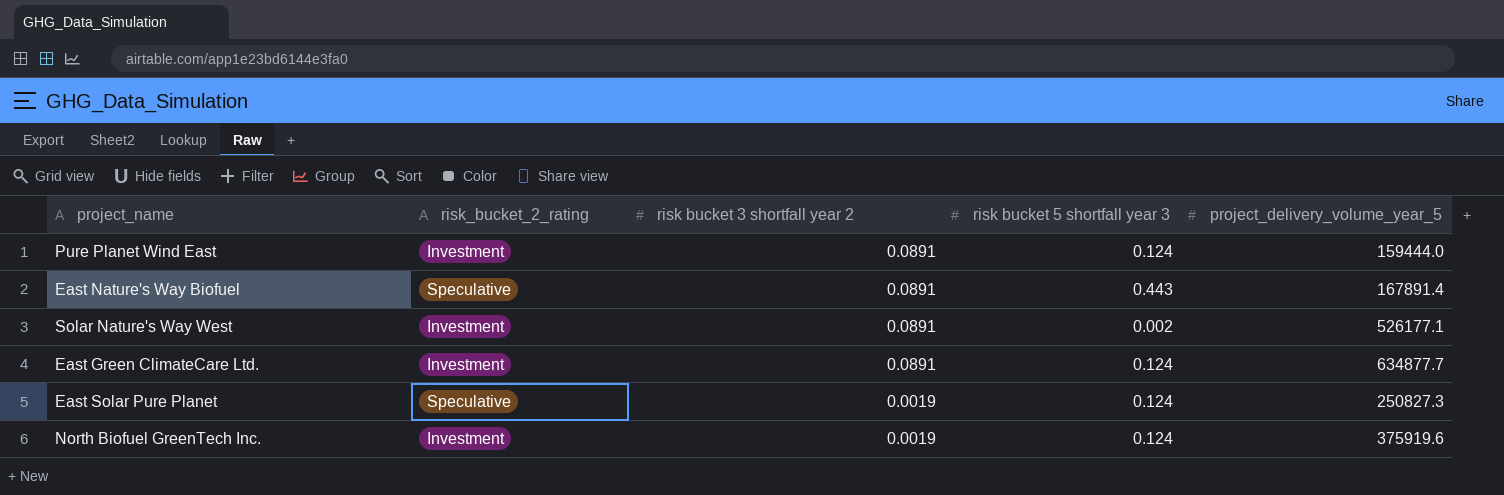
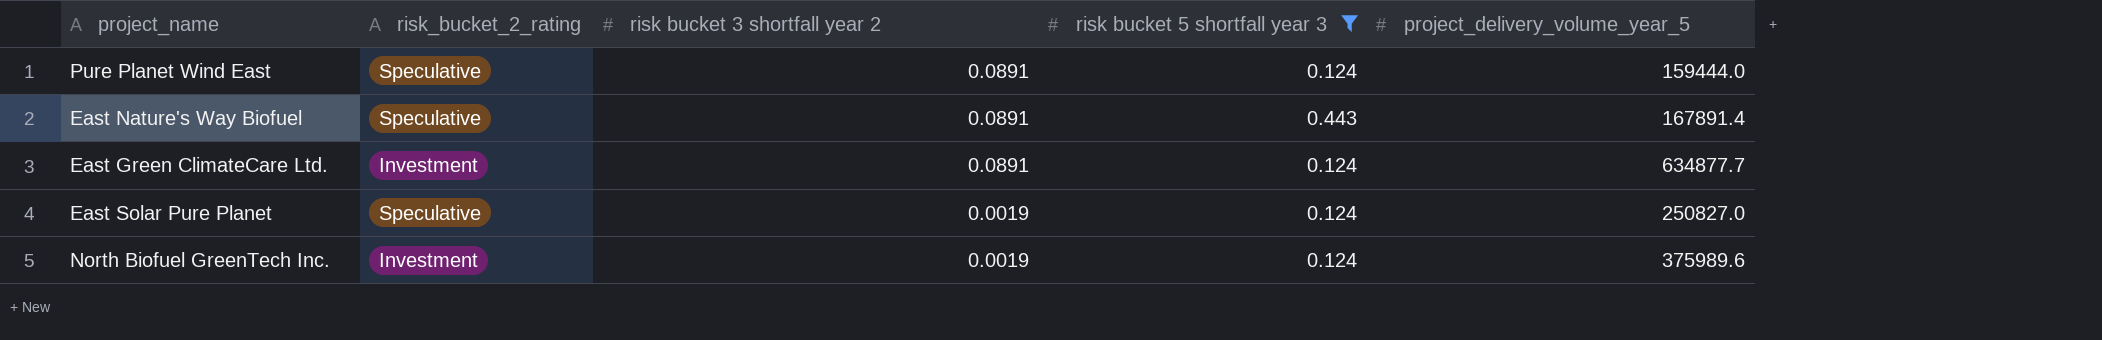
filter: none -> risk bucket 5 shortfall year 3 != 0.002
Pure Planet Wind East | risk_bucket_2_rating: Investment -> Speculative
East Solar Pure Planet | project_delivery_volume_year_5: 250827.3 -> 250827.0
North Biofuel GreenTech Inc. | project_delivery_volume_year_5: 375919.6 -> 375989.6

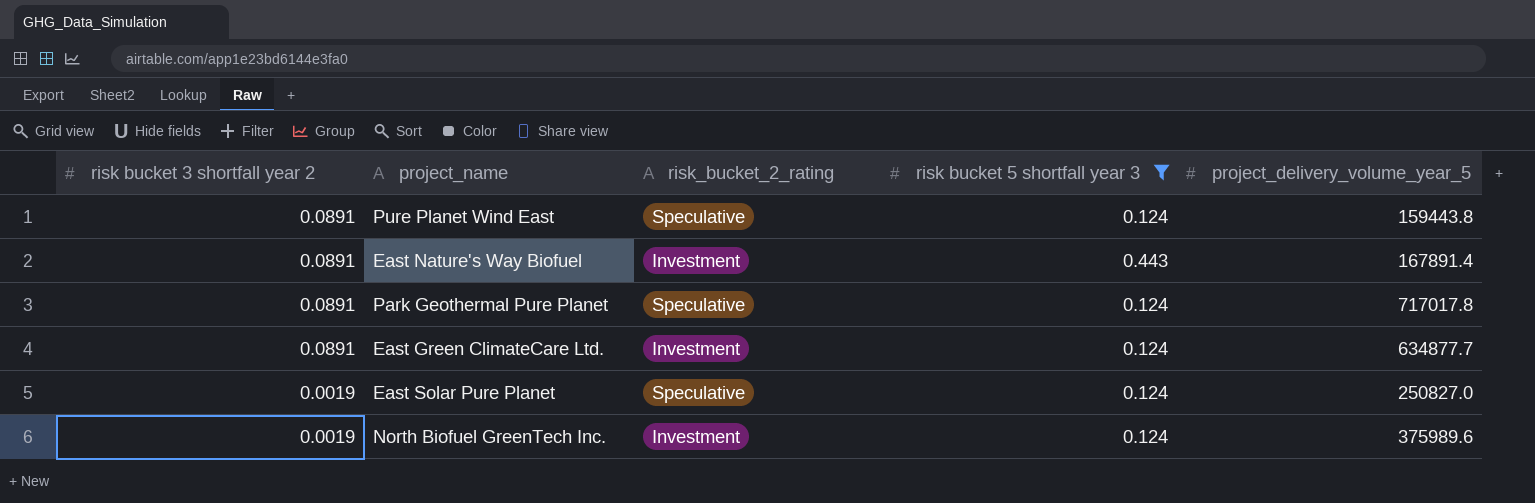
column risk bucket 3 shortfall year 2 | position: 3 -> 1
Pure Planet Wind East | project_delivery_volume_year_5: 159444.0 -> 159443.8
East Nature's Way Biofuel | risk_bucket_2_rating: Speculative -> Investment
row Park Geothermal Pure Planet: none -> 0.0891 | Speculative | 0.124 | 717017.8

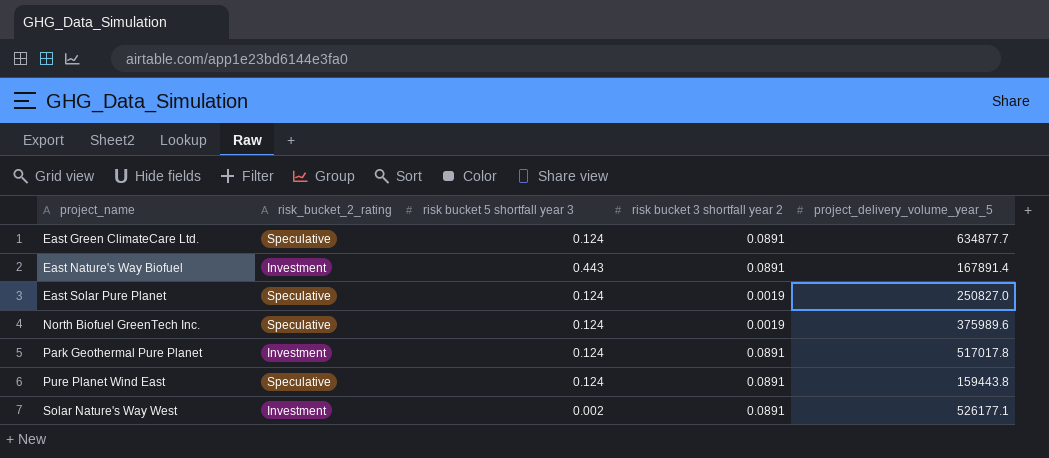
filter: risk bucket 5 shortfall year 3 != 0.002 -> none
row order: risk bucket 3 shortfall year 2 descending -> project_name ascending
column risk bucket 3 shortfall year 2 | position: 1 -> 4
East Green ClimateCare Ltd. | risk_bucket_2_rating: Investment -> Speculative
North Biofuel GreenTech Inc. | risk_bucket_2_rating: Investment -> Speculative
Park Geothermal Pure Planet | risk_bucket_2_rating: Speculative -> Investment
Park Geothermal Pure Planet | project_delivery_volume_year_5: 717017.8 -> 517017.8

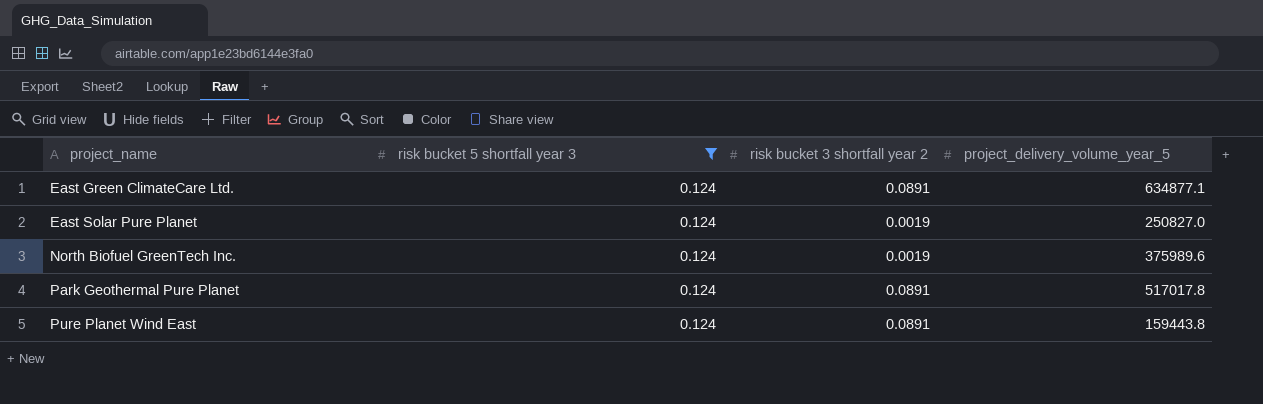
filter: none -> risk bucket 5 shortfall year 3 = 0.124
column risk_bucket_2_rating | position: 2 -> none
East Green ClimateCare Ltd. | project_delivery_volume_year_5: 634877.7 -> 634877.1

